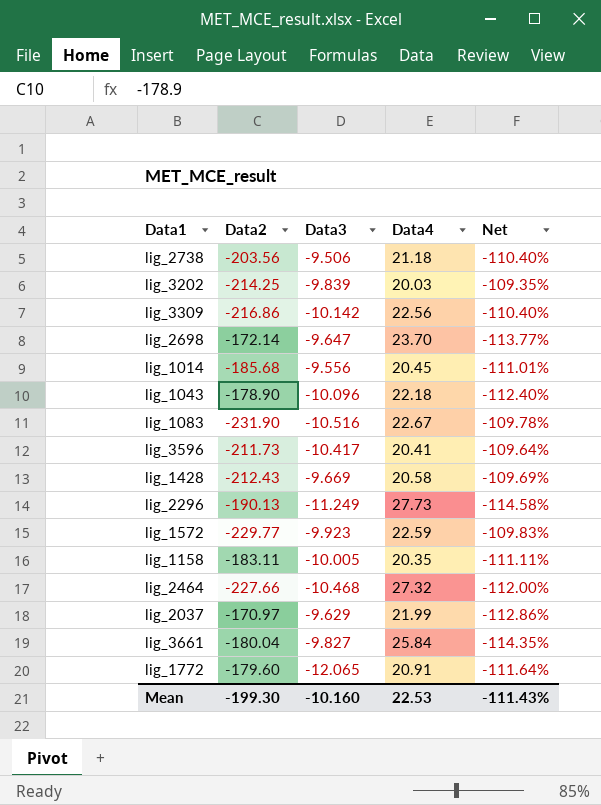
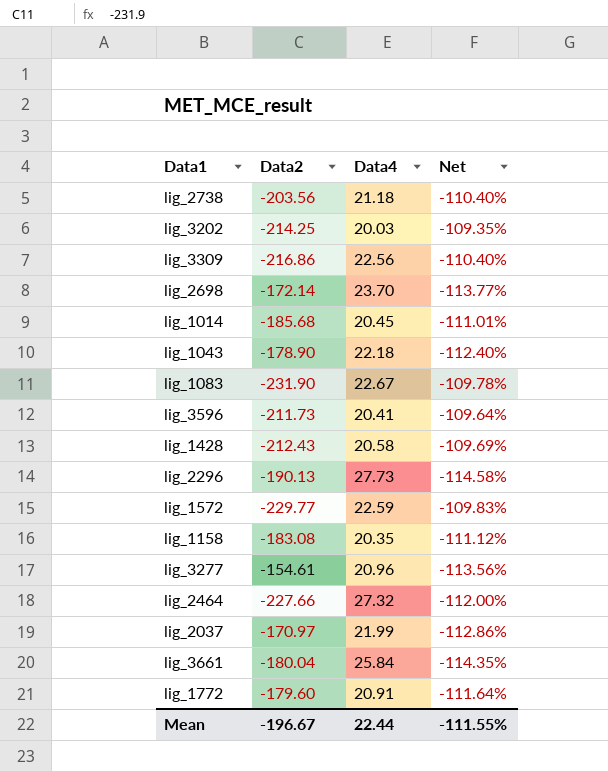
column Data3 | position: 3 -> none
lig_1158 | Data2: -183.11 -> -183.08
lig_1158 | Net: -111.11% -> -111.12%
row lig_3277: none -> -154.61 | 20.96 | -113.56%
Mean | Data2: -199.30 -> -196.67
Mean | Data4: 22.53 -> 22.44
Mean | Net: -111.43% -> -111.55%

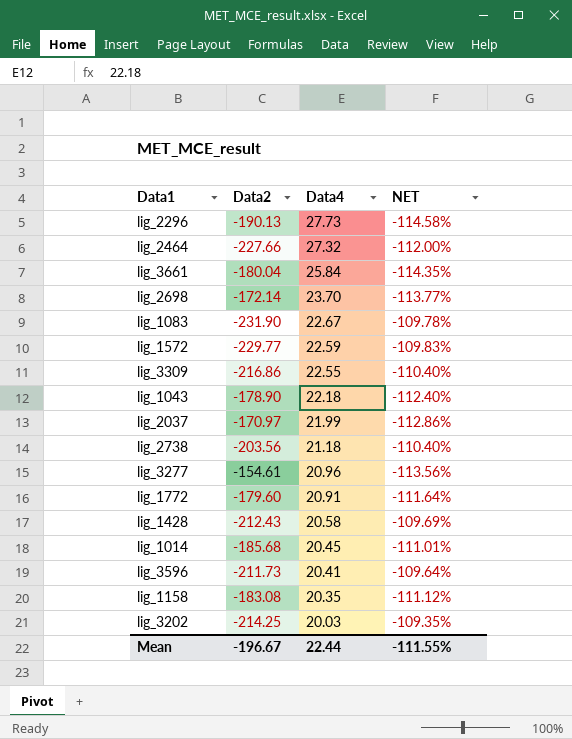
row order: none -> Data4 descending
column name: Net -> NET
lig_3309 | Data4: 22.56 -> 22.55

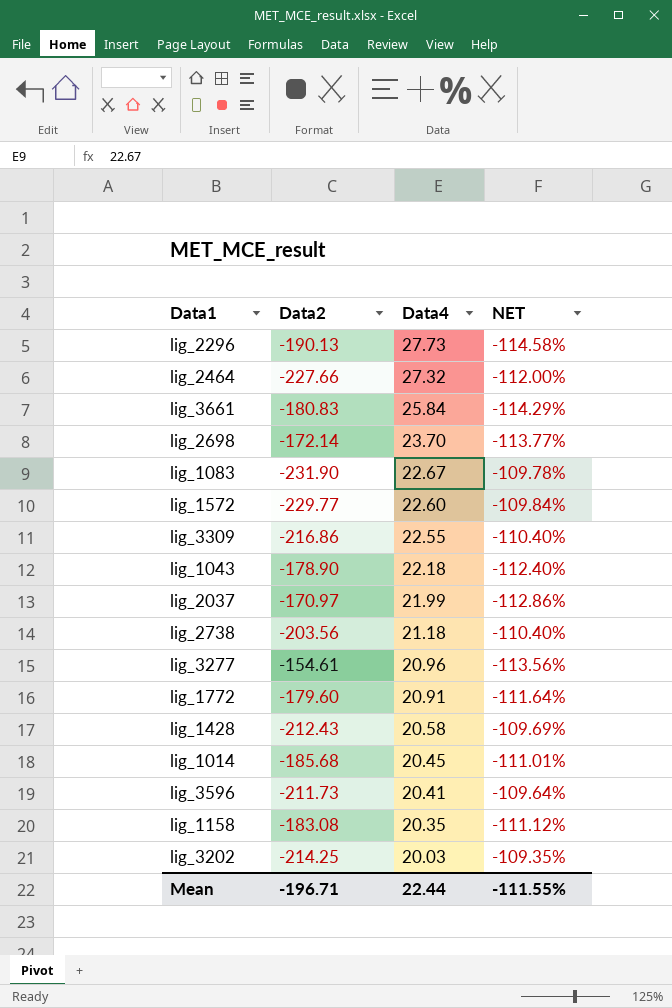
lig_3661 | Data2: -180.04 -> -180.83
lig_3661 | NET: -114.35% -> -114.29%
lig_1572 | Data4: 22.59 -> 22.60
lig_1572 | NET: -109.83% -> -109.84%
Mean | Data2: -196.67 -> -196.71

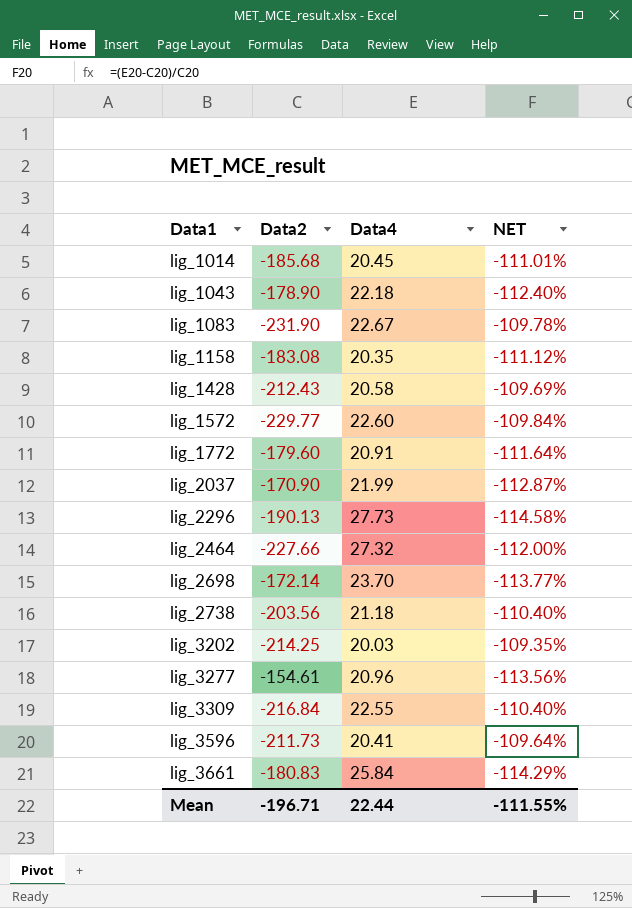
row order: Data4 descending -> Data1 ascending
lig_2037 | Data2: -170.97 -> -170.90
lig_2037 | NET: -112.86% -> -112.87%
lig_3309 | Data2: -216.86 -> -216.84

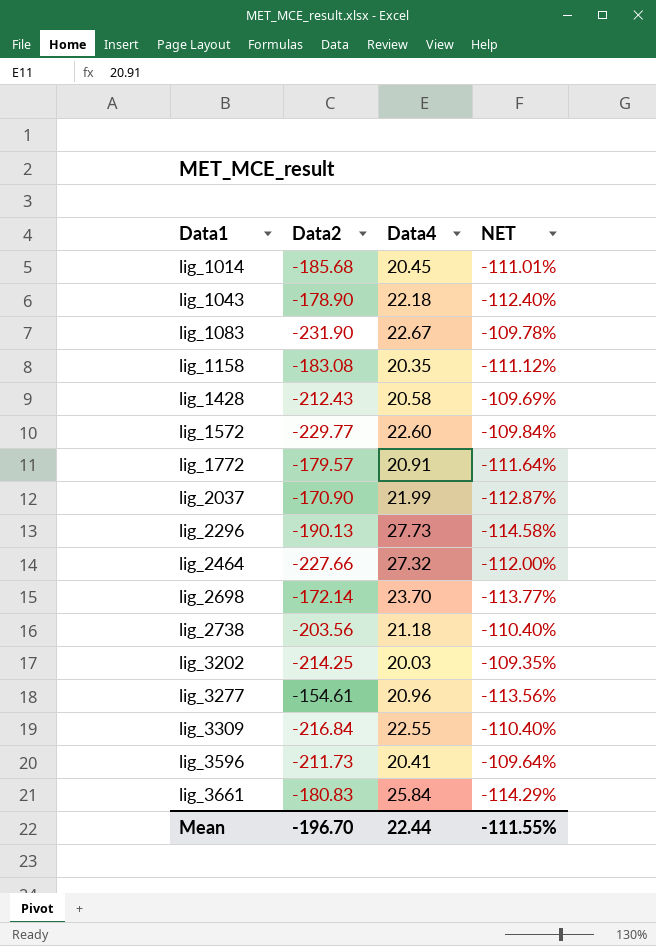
lig_1772 | Data2: -179.60 -> -179.57
Mean | Data2: -196.71 -> -196.70

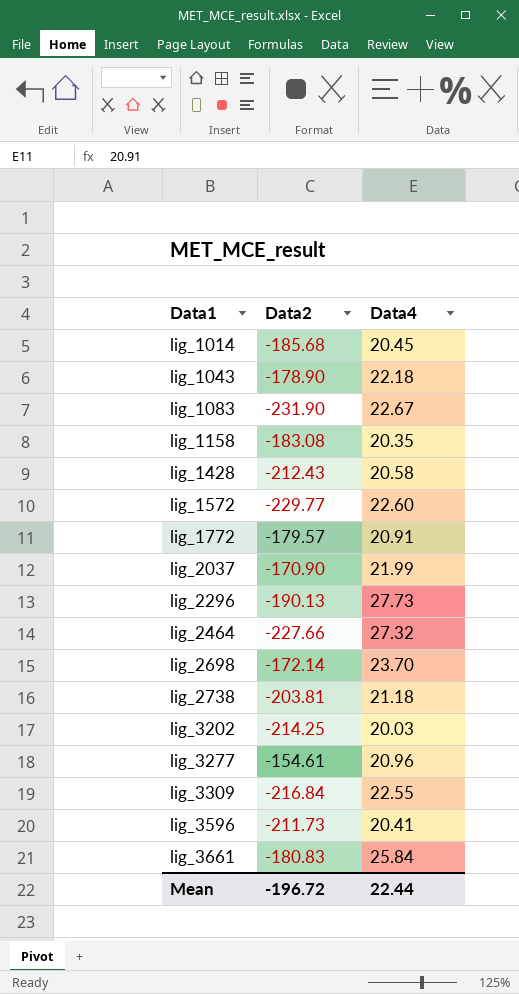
column NET | formula: ([Data4] - [Data2]) / [Data2] -> none
lig_2738 | Data2: -203.56 -> -203.81
Mean | Data2: -196.70 -> -196.72

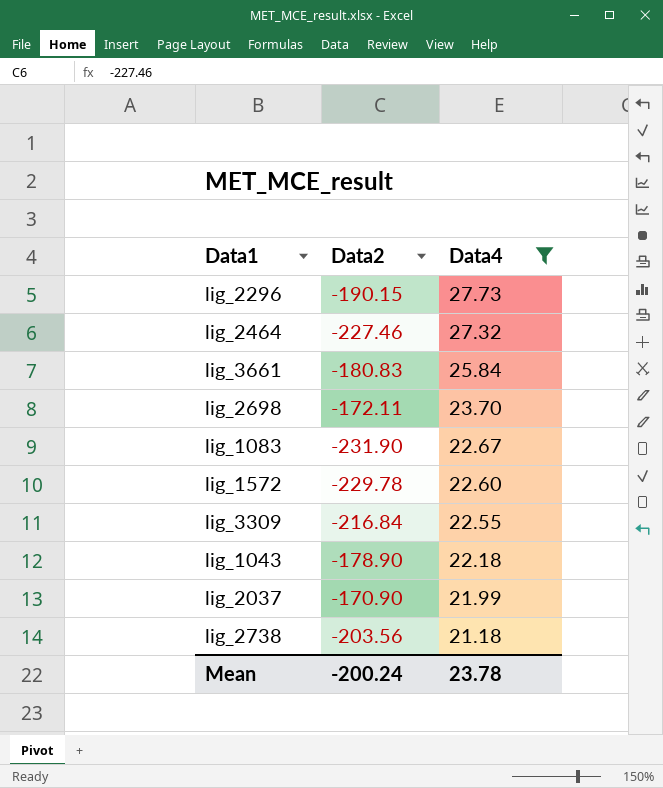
filter: none -> Data4 >= 21.18
row order: Data1 ascending -> Data4 descending
lig_2296 | Data2: -190.13 -> -190.15
lig_2464 | Data2: -227.66 -> -227.46
lig_2698 | Data2: -172.14 -> -172.11
lig_1572 | Data2: -229.77 -> -229.78
lig_2738 | Data2: -203.81 -> -203.56
Mean | Data2: -196.72 -> -200.24
Mean | Data4: 22.44 -> 23.78

